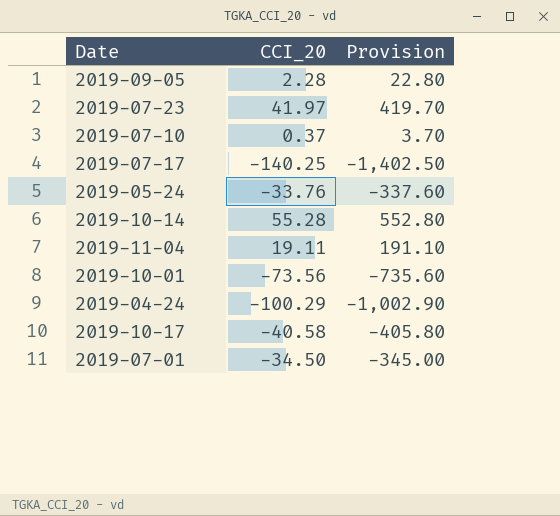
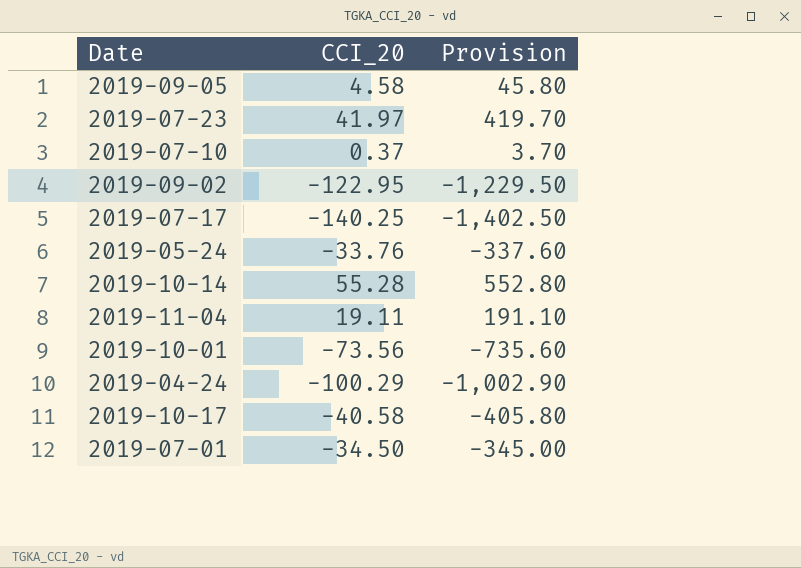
2019-09-05 | CCI_20: 2.28 -> 4.58
2019-09-05 | Provision: 22.80 -> 45.80
row 2019-09-02: none -> -122.95 | -1,229.50

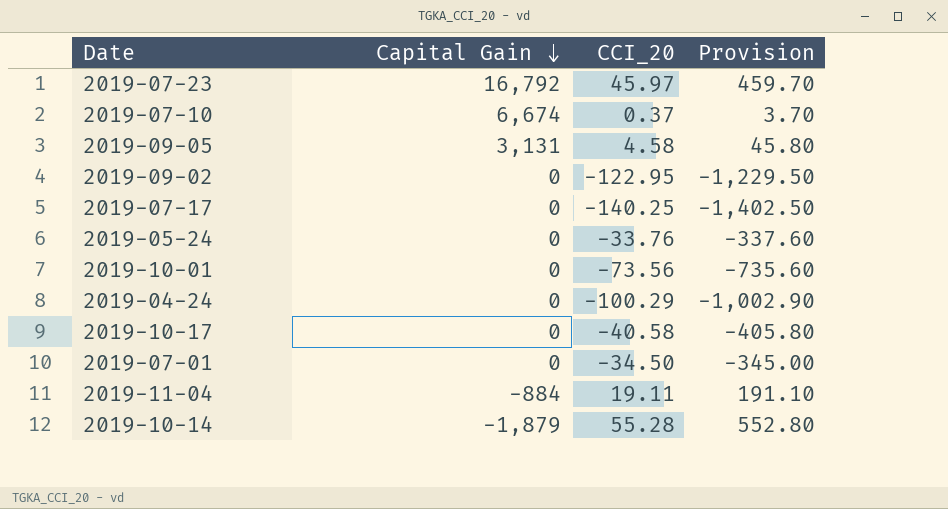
row order: none -> Capital Gain descending
column Capital Gain | position: none -> 2
2019-07-23 | CCI_20: 41.97 -> 45.97
2019-07-23 | Provision: 419.70 -> 459.70

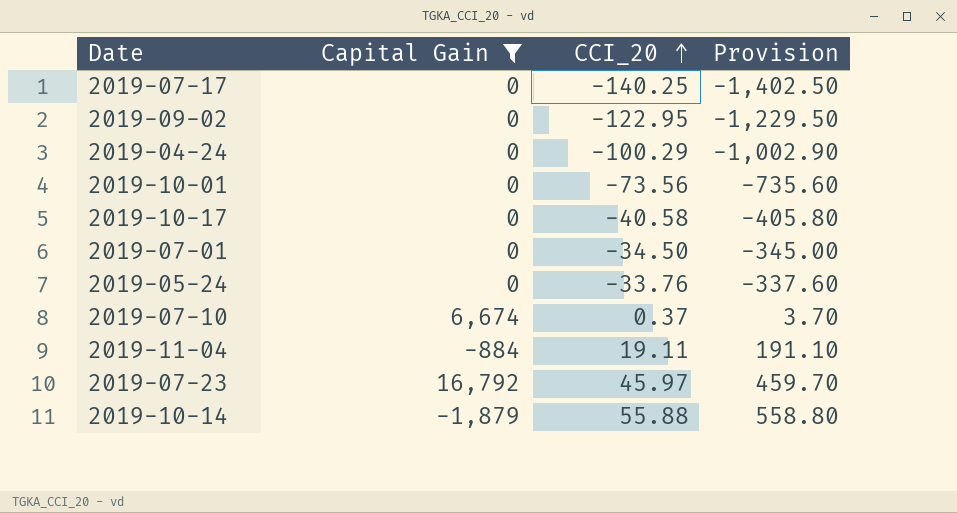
filter: none -> Capital Gain != 3,131
row order: Capital Gain descending -> CCI_20 ascending
2019-10-14 | CCI_20: 55.28 -> 55.88
2019-10-14 | Provision: 552.80 -> 558.80

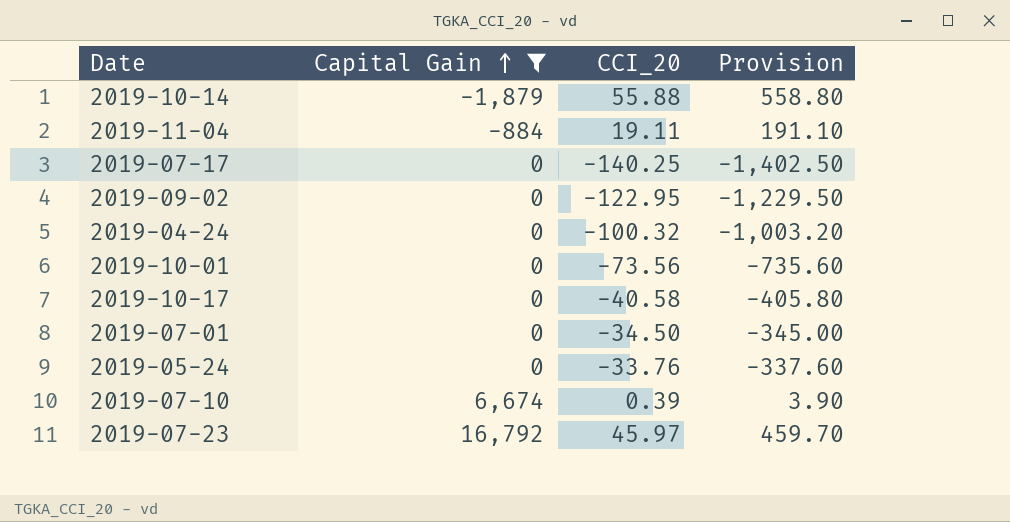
row order: CCI_20 ascending -> Capital Gain ascending
2019-04-24 | CCI_20: -100.29 -> -100.32
2019-04-24 | Provision: -1,002.90 -> -1,003.20
2019-07-10 | CCI_20: 0.37 -> 0.39
2019-07-10 | Provision: 3.70 -> 3.90

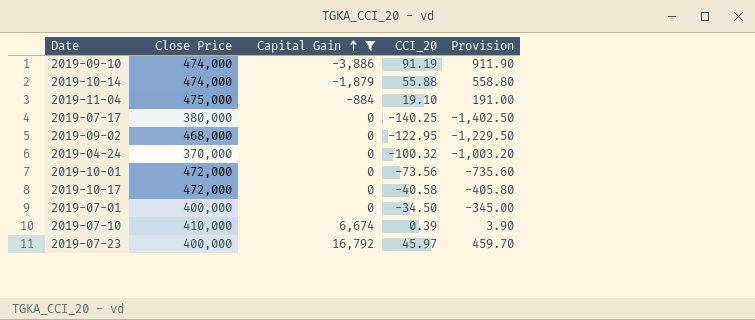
column Close Price | position: none -> 2
row 2019-05-24: 0 | -33.76 | -337.60 -> none
row 2019-09-10: none -> 474,000 | -3,886 | 91.19 | 911.90
2019-11-04 | CCI_20: 19.11 -> 19.10
2019-11-04 | Provision: 191.10 -> 191.00

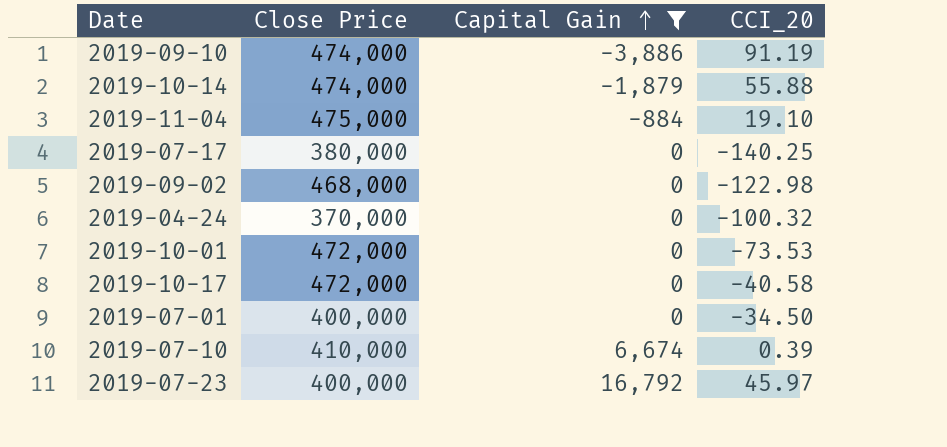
column Provision | formula: [CCI_20] * 10 -> none
2019-09-02 | CCI_20: -122.95 -> -122.98
2019-10-01 | CCI_20: -73.56 -> -73.53

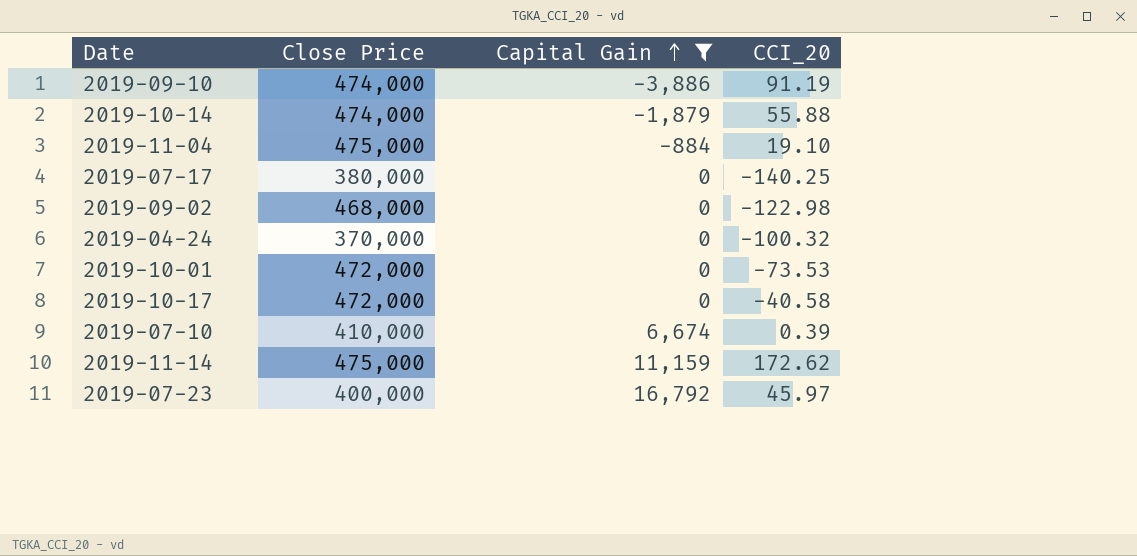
row 2019-07-01: 400,000 | 0 | -34.50 -> none
row 2019-11-14: none -> 475,000 | 11,159 | 172.62

